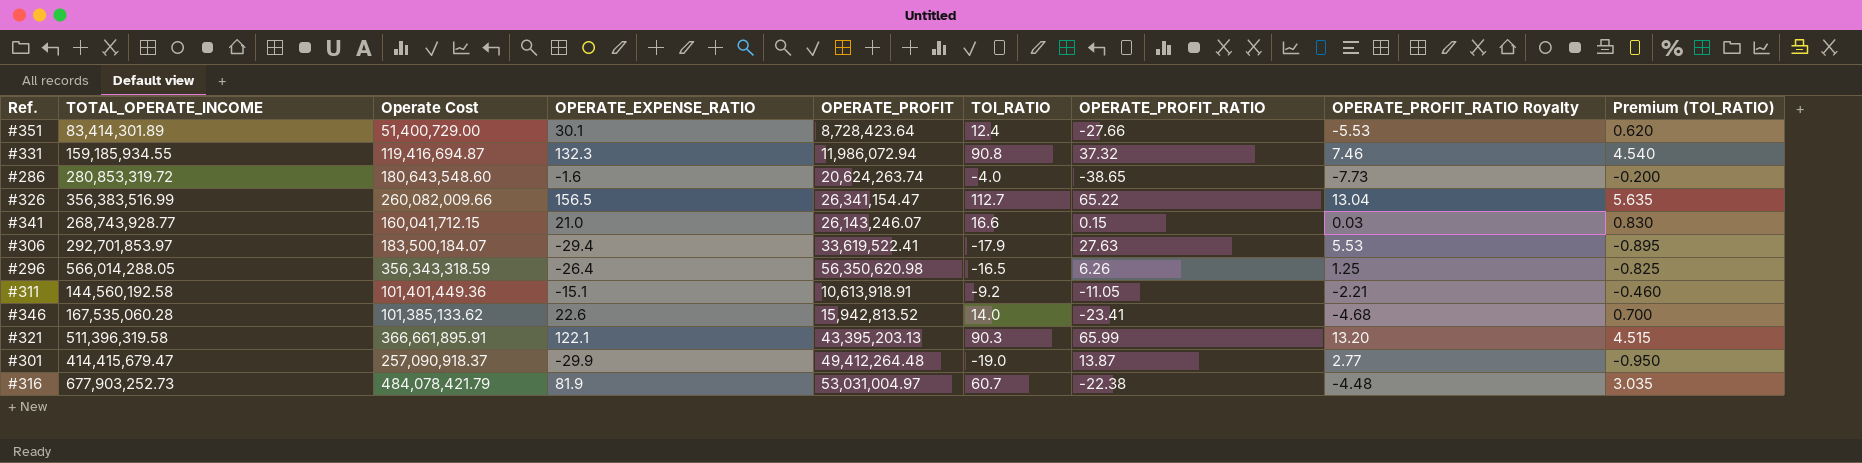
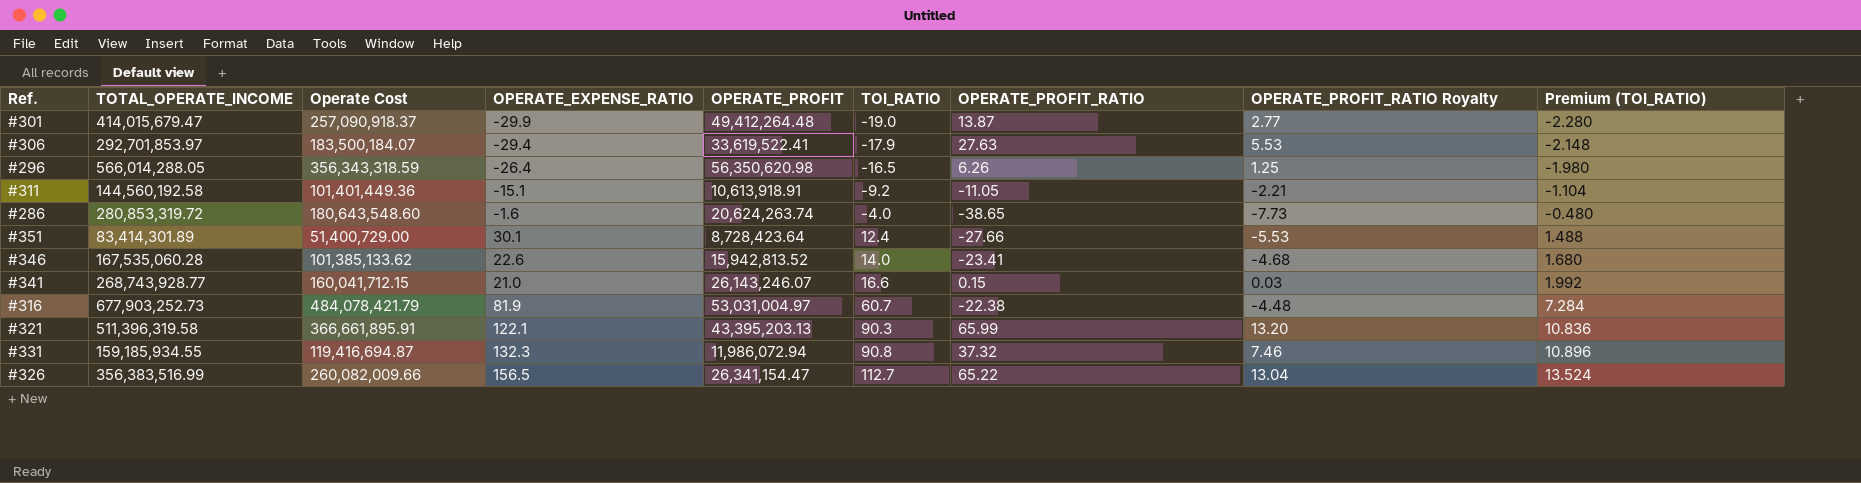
row order: none -> TOI_RATIO ascending
column Premium (TOI_RATIO) | formula: [TOI_RATIO] * 0.05 -> [TOI_RATIO] * 0.12
#301 | TOTAL_OPERATE_INCOME: 414,415,679.47 -> 414,015,679.47

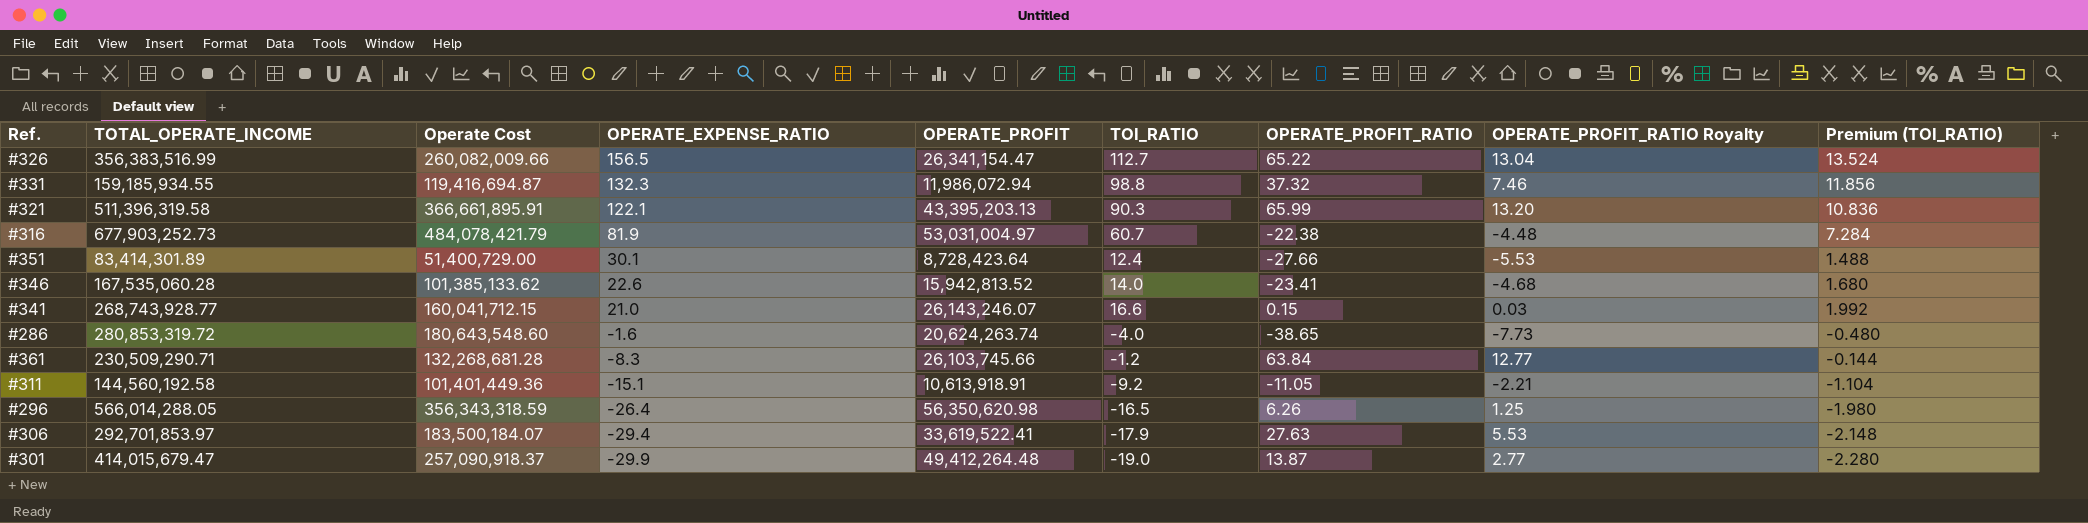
row order: TOI_RATIO ascending -> OPERATE_EXPENSE_RATIO descending
#331 | TOI_RATIO: 90.8 -> 98.8
#331 | Premium (TOI_RATIO): 10.896 -> 11.856
row #361: none -> 230,509,290.71 | 132,268,681.28 | -8.3 | 26,103,745.66 | -1.2 | 63.84 | 12.77 | -0.144

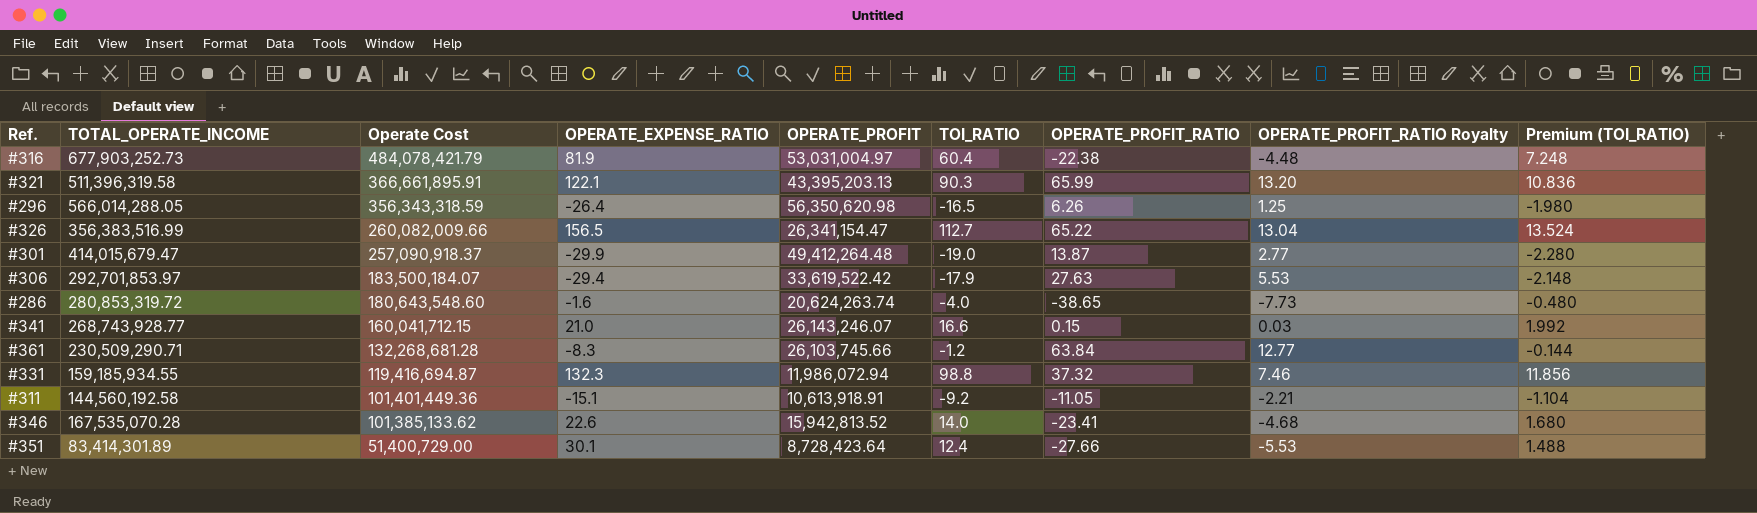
row order: OPERATE_EXPENSE_RATIO descending -> Operate Cost descending
#316 | TOI_RATIO: 60.7 -> 60.4
#316 | Premium (TOI_RATIO): 7.284 -> 7.248
#306 | OPERATE_PROFIT: 33,619,522.41 -> 33,619,522.42
#346 | TOTAL_OPERATE_INCOME: 167,535,060.28 -> 167,535,070.28

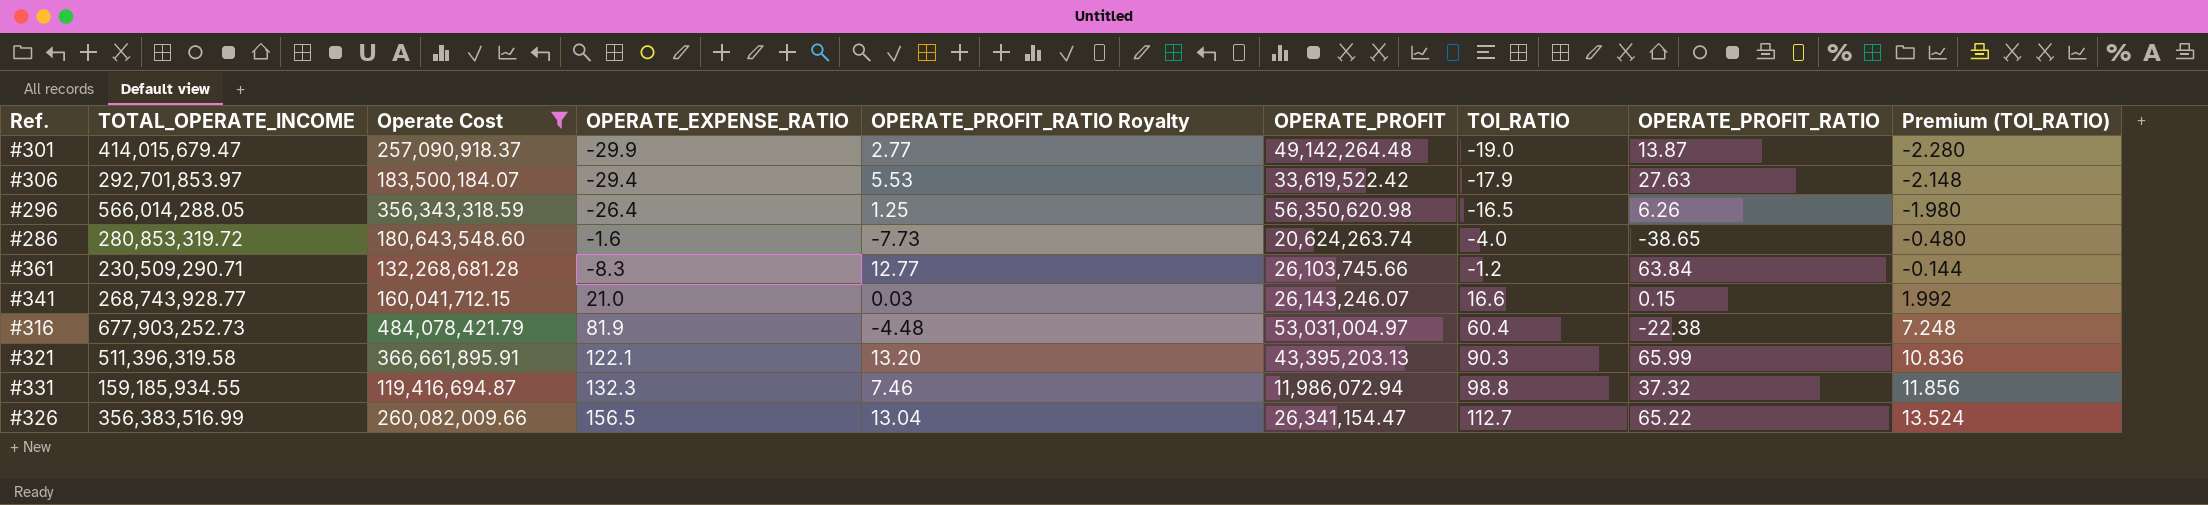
filter: none -> Operate Cost >= 119,416,694.87
row order: Operate Cost descending -> TOI_RATIO ascending
column OPERATE_PROFIT_RATIO Royalty | position: 8 -> 5
#301 | OPERATE_PROFIT: 49,412,264.48 -> 49,142,264.48

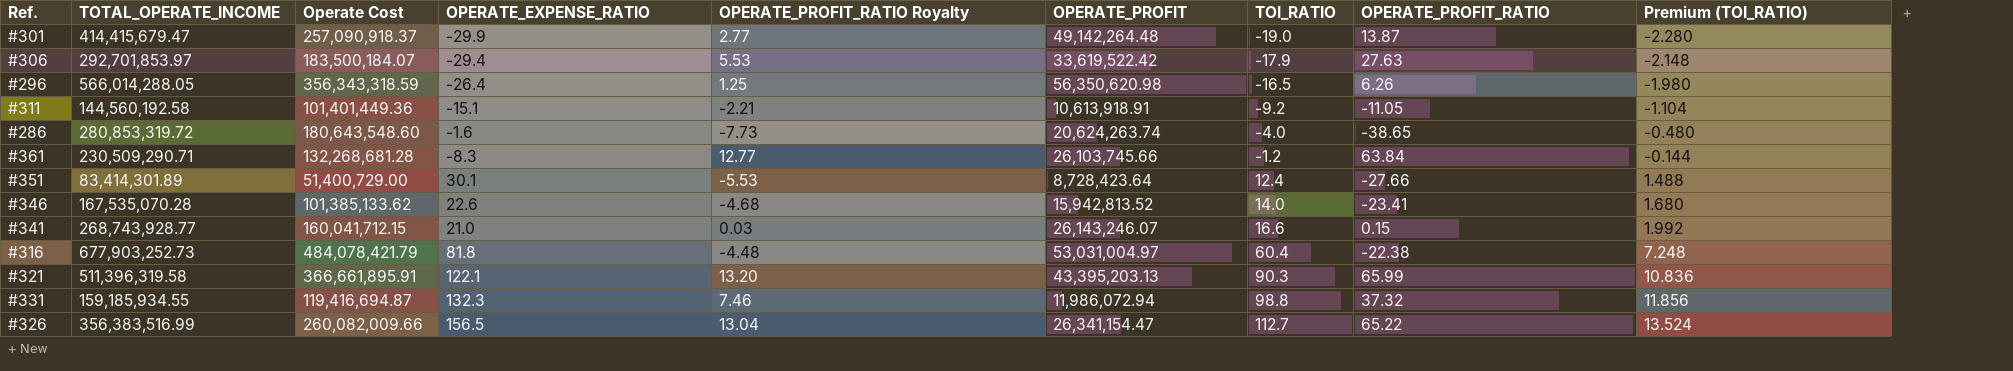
filter: Operate Cost >= 119,416,694.87 -> none
#301 | TOTAL_OPERATE_INCOME: 414,015,679.47 -> 414,415,679.47
#316 | OPERATE_EXPENSE_RATIO: 81.9 -> 81.8

